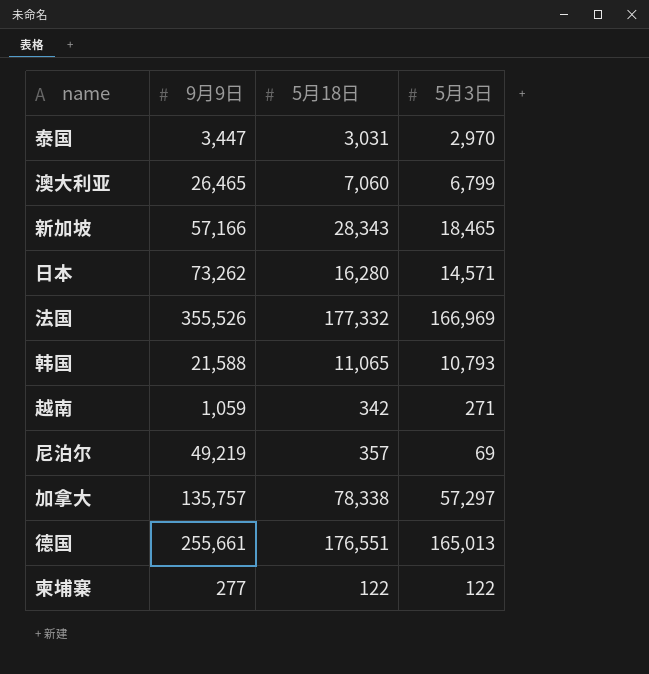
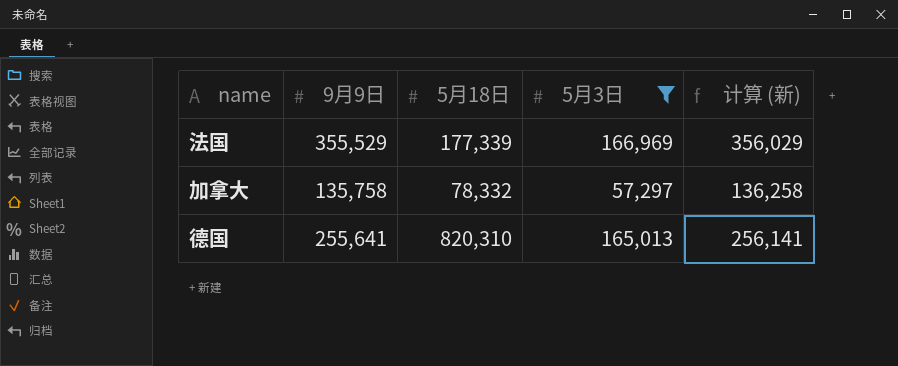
filter: none -> 5月3日 >= 57,297
column 计算 (新) | formula: none -> [9月9日] + 500
法国 | 9月9日: 355,526 -> 355,529
法国 | 5月18日: 177,332 -> 177,339
加拿大 | 9月9日: 135,757 -> 135,758
加拿大 | 5月18日: 78,338 -> 78,332
德国 | 9月9日: 255,661 -> 255,641
德国 | 5月18日: 176,551 -> 820,310

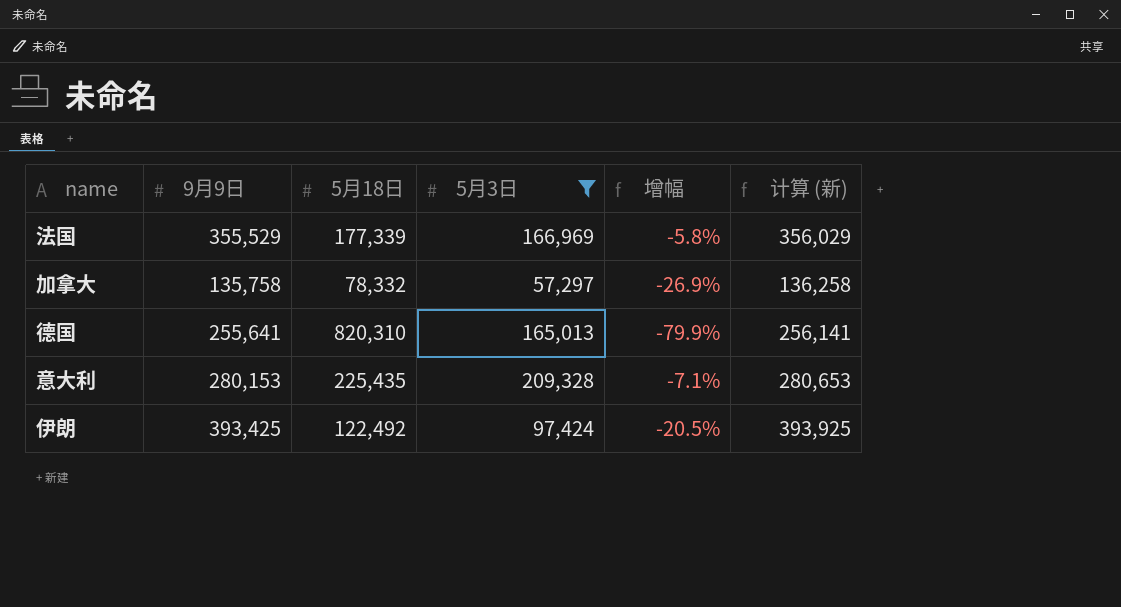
column 增幅 | formula: none -> ([5月3日] - [5月18日]) / [5月18日]
row 意大利: none -> 280,153 | 225,435 | 209,328 | -7.1% | 280,653
row 伊朗: none -> 393,425 | 122,492 | 97,424 | -20.5% | 393,925

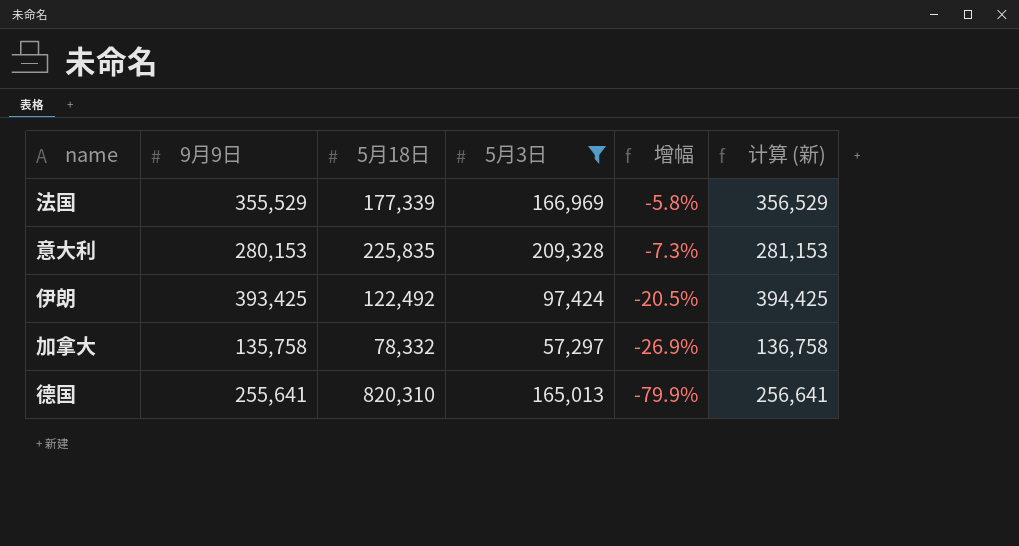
row order: none -> 增幅 descending
column 计算 (新) | formula: [9月9日] + 500 -> [9月9日] + 1000
意大利 | 5月18日: 225,435 -> 225,835
意大利 | 增幅: -7.1% -> -7.3%

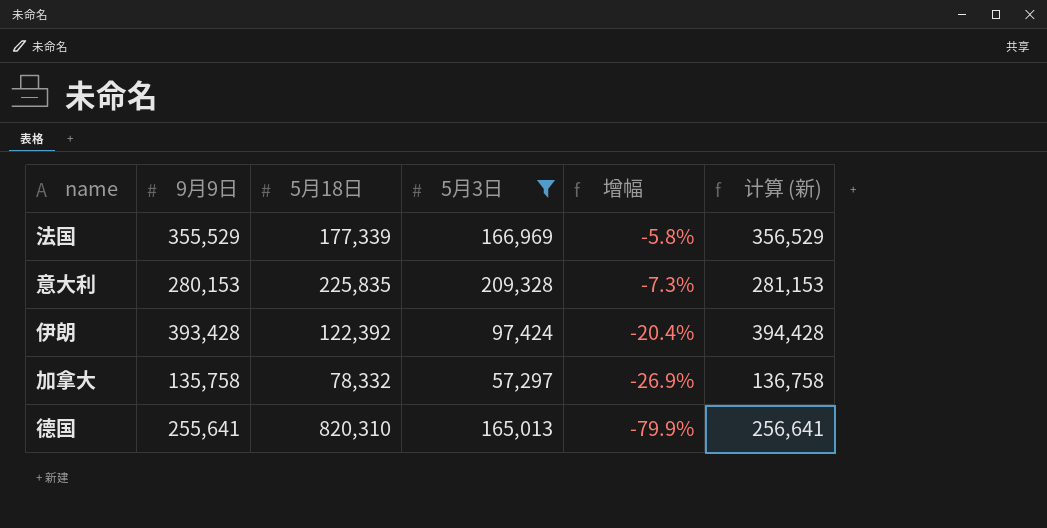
伊朗 | 9月9日: 393,425 -> 393,428
伊朗 | 5月18日: 122,492 -> 122,392
伊朗 | 增幅: -20.5% -> -20.4%
伊朗 | 计算 (新): 394,425 -> 394,428

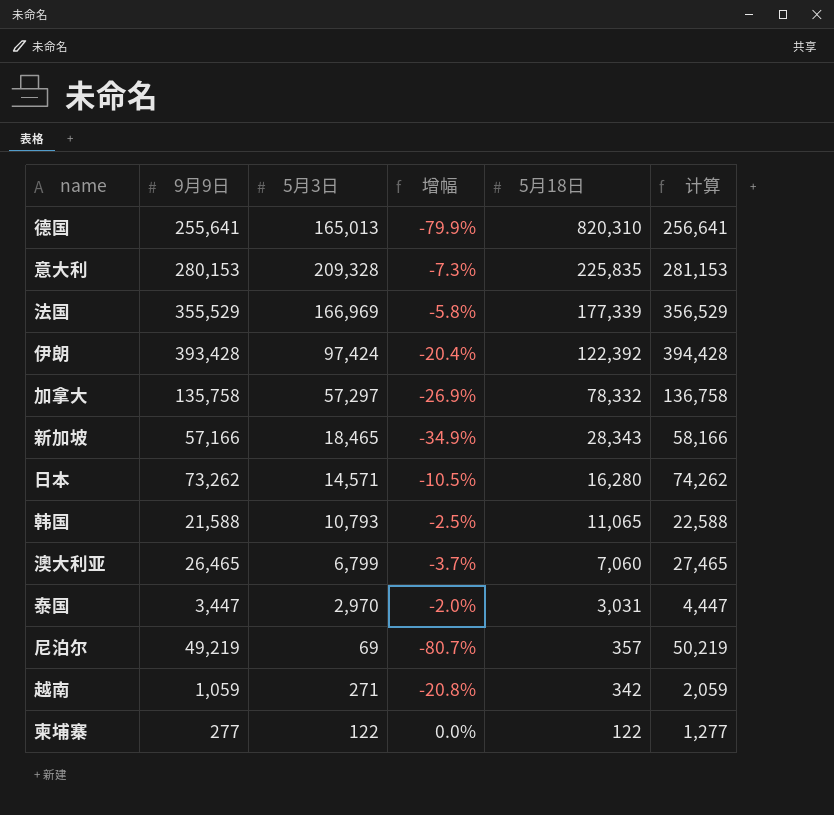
filter: 5月3日 >= 57,297 -> none
row order: 增幅 descending -> 5月18日 descending
column 5月18日 | position: 3 -> 5
column name: 计算 (新) -> 计算

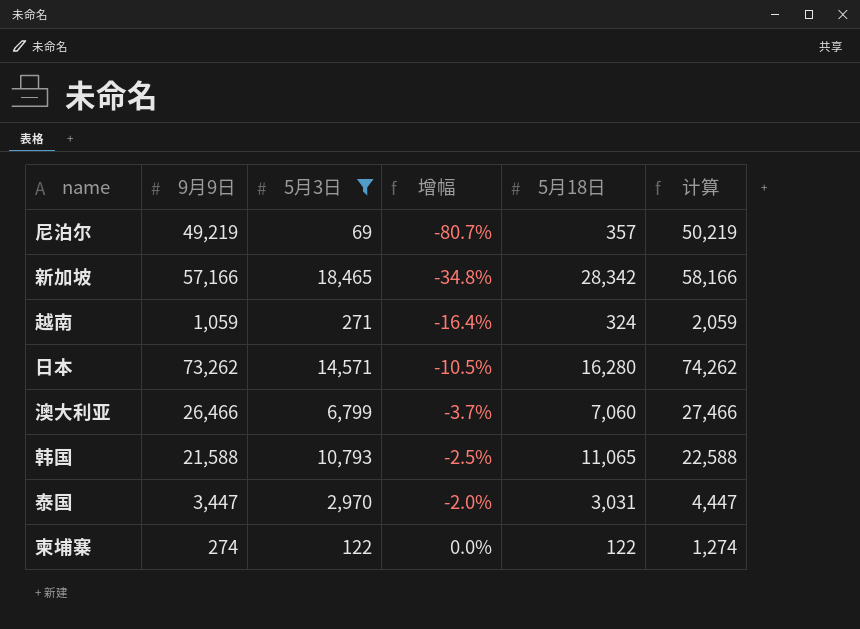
filter: none -> 5月3日 <= 18,465
row order: 5月18日 descending -> 增幅 ascending
新加坡 | 增幅: -34.9% -> -34.8%
新加坡 | 5月18日: 28,343 -> 28,342
越南 | 增幅: -20.8% -> -16.4%
越南 | 5月18日: 342 -> 324
澳大利亚 | 9月9日: 26,465 -> 26,466
澳大利亚 | 计算: 27,465 -> 27,466
柬埔寨 | 9月9日: 277 -> 274
柬埔寨 | 计算: 1,277 -> 1,274

